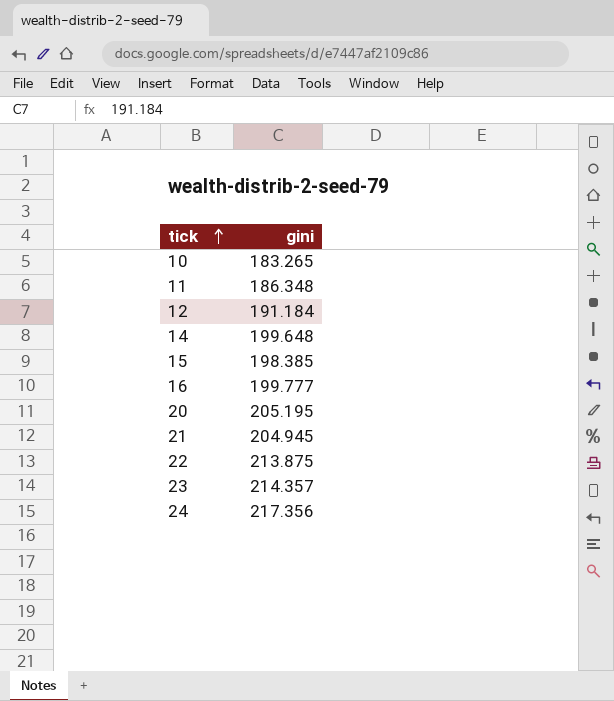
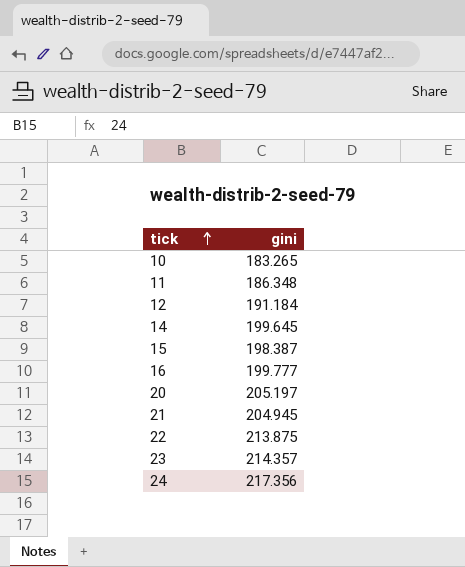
14 | gini: 199.648 -> 199.645
15 | gini: 198.385 -> 198.387
20 | gini: 205.195 -> 205.197

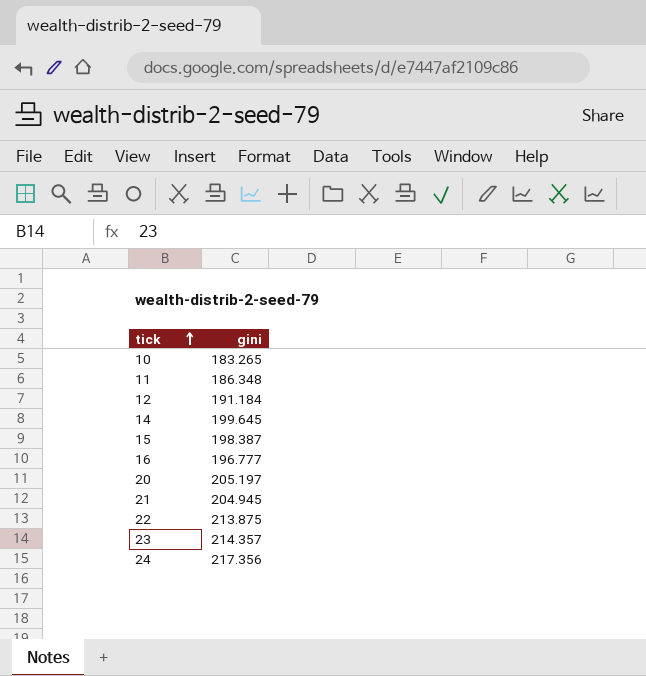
16 | gini: 199.777 -> 196.777

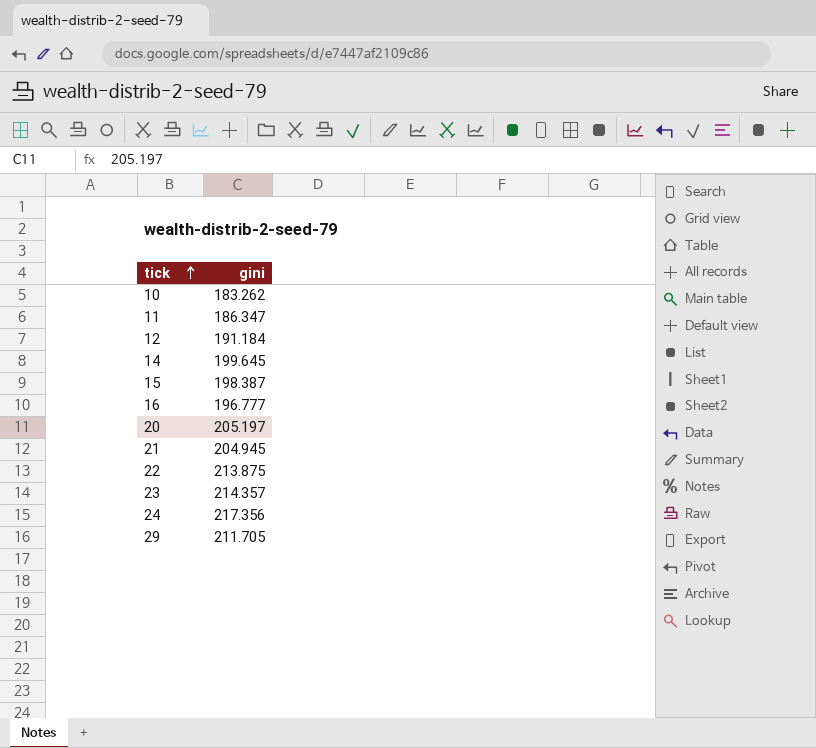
10 | gini: 183.265 -> 183.262
11 | gini: 186.348 -> 186.347
row 29: none -> 211.705

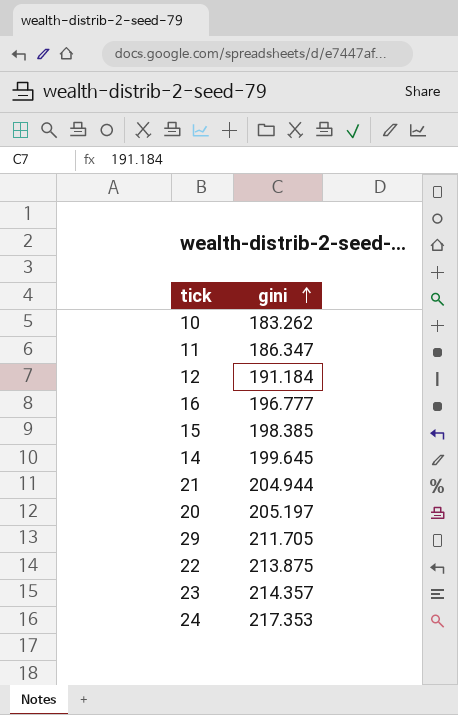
row order: tick ascending -> gini ascending
15 | gini: 198.387 -> 198.385
21 | gini: 204.945 -> 204.944
24 | gini: 217.356 -> 217.353

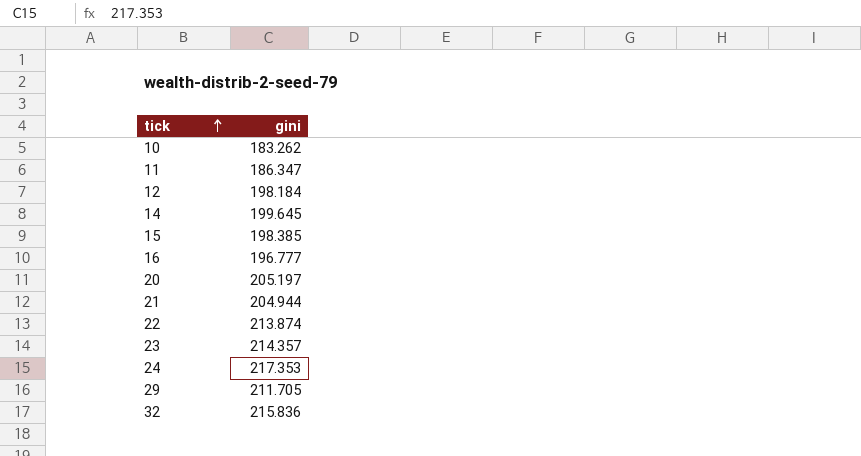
row order: gini ascending -> tick ascending
12 | gini: 191.184 -> 198.184
22 | gini: 213.875 -> 213.874
row 32: none -> 215.836

